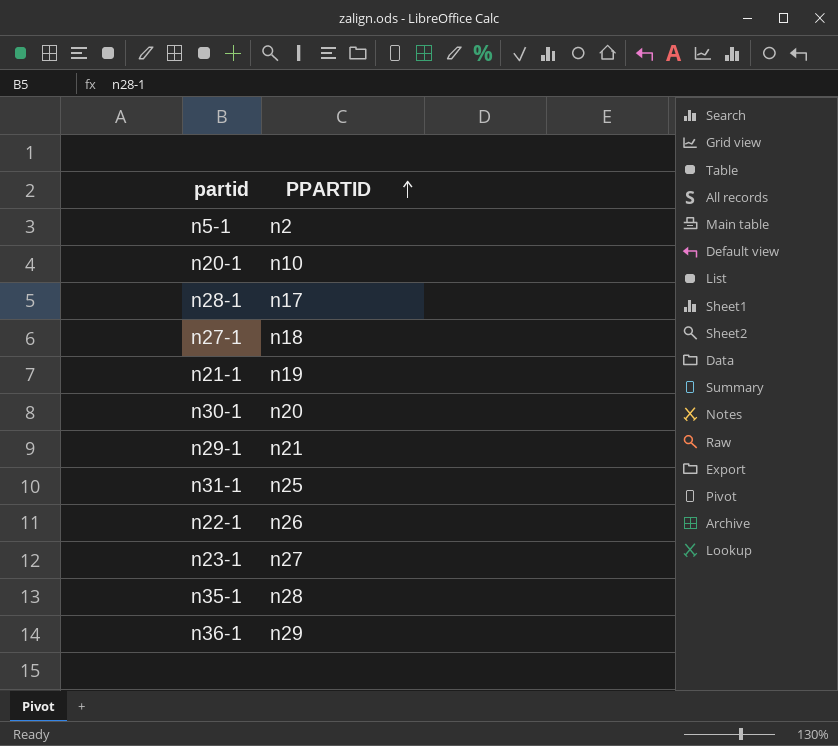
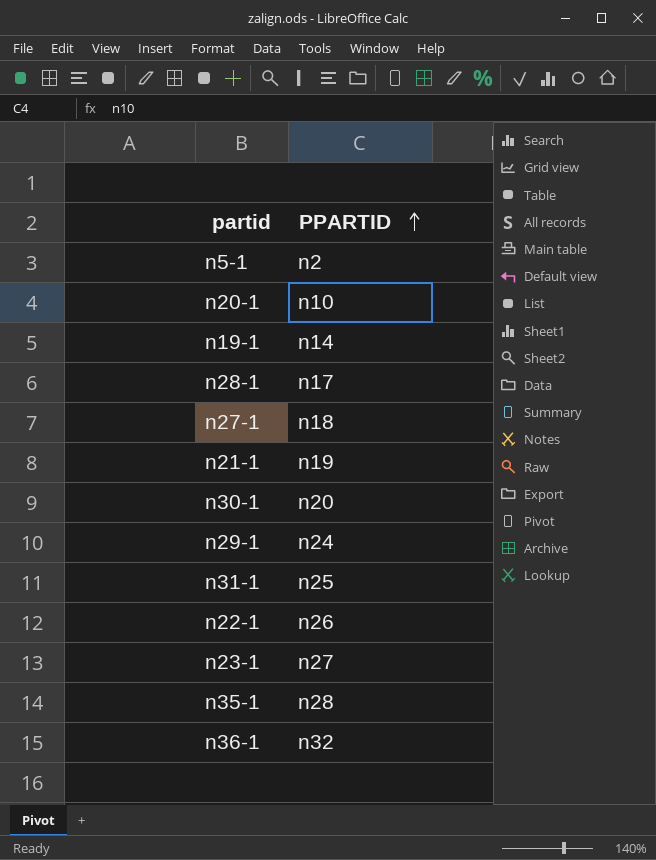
row n19-1: none -> n14
n29-1 | PPARTID: n21 -> n24
n36-1 | PPARTID: n29 -> n32

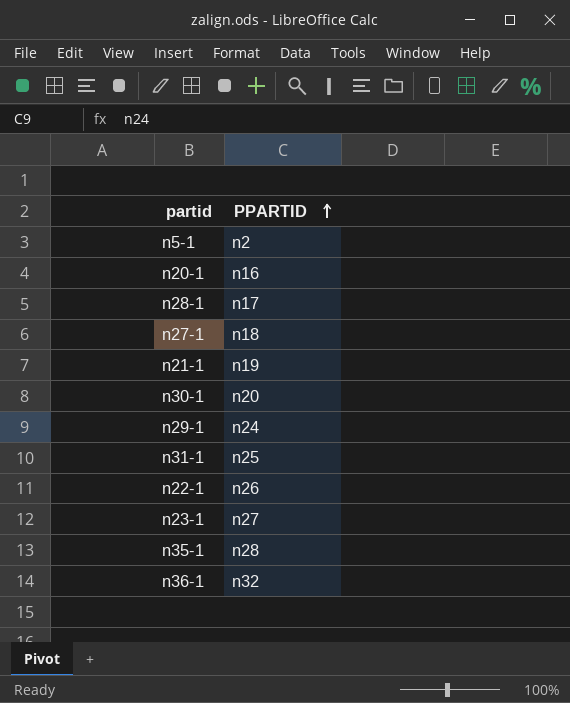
row n19-1: n14 -> none
n20-1 | PPARTID: n10 -> n16

